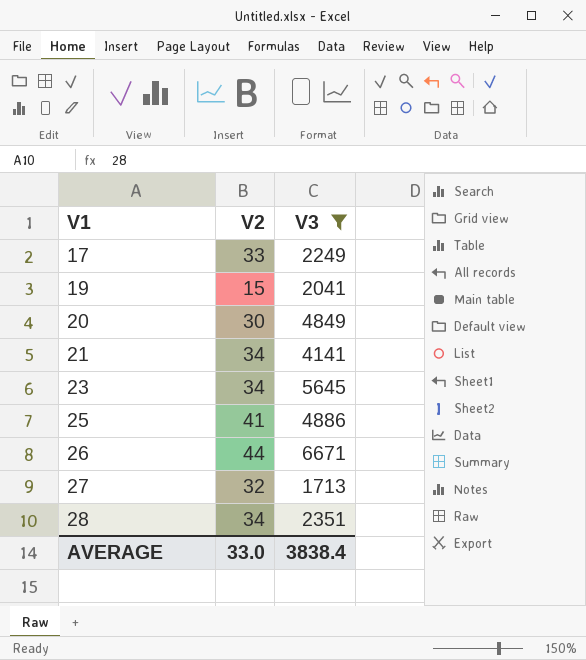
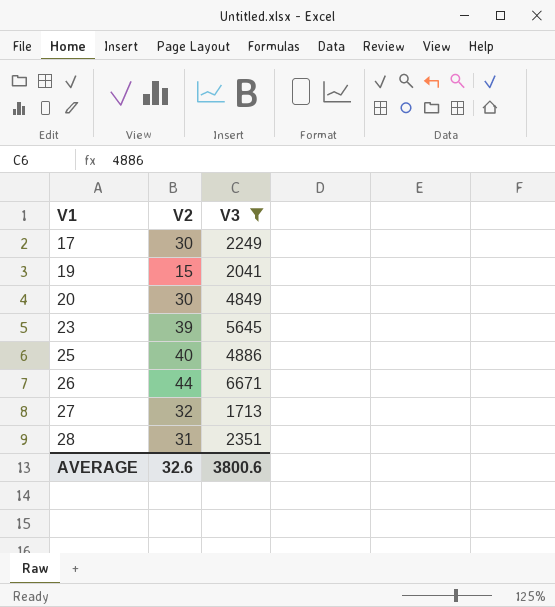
row 21: 34 | 4141 -> none
17 | V2: 33 -> 30
23 | V2: 34 -> 39
25 | V2: 41 -> 40
28 | V2: 34 -> 31
AVERAGE | V2: 33.0 -> 32.6
AVERAGE | V3: 3838.4 -> 3800.6

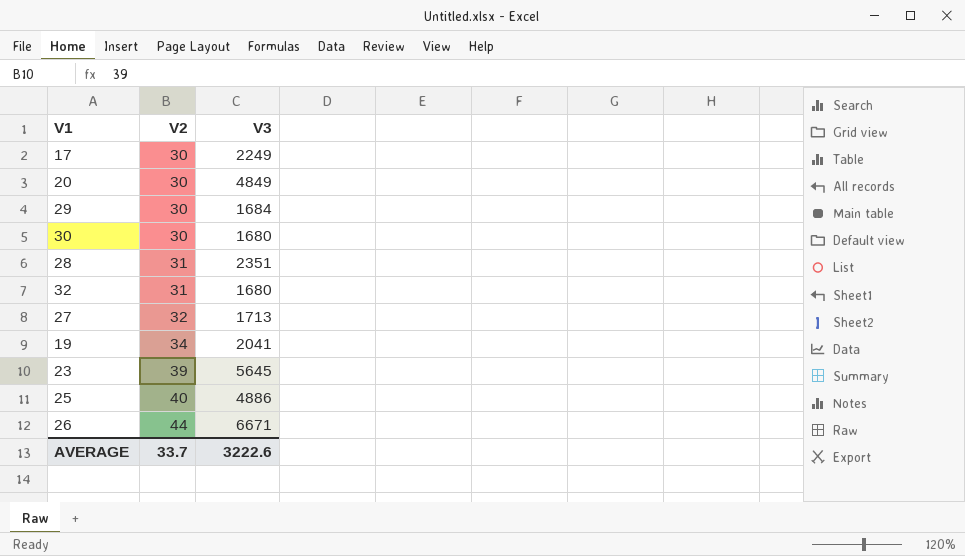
filter: V3 >= 1713 -> none
row order: V1 ascending -> V2 ascending
19 | V2: 15 -> 34
AVERAGE | V2: 32.6 -> 33.7
AVERAGE | V3: 3800.6 -> 3222.6

